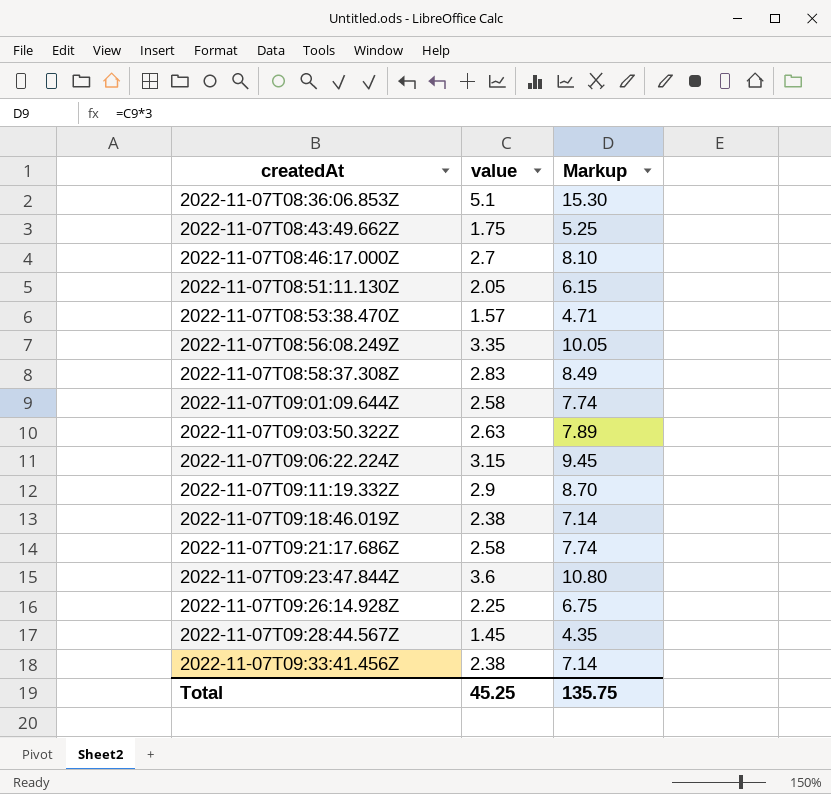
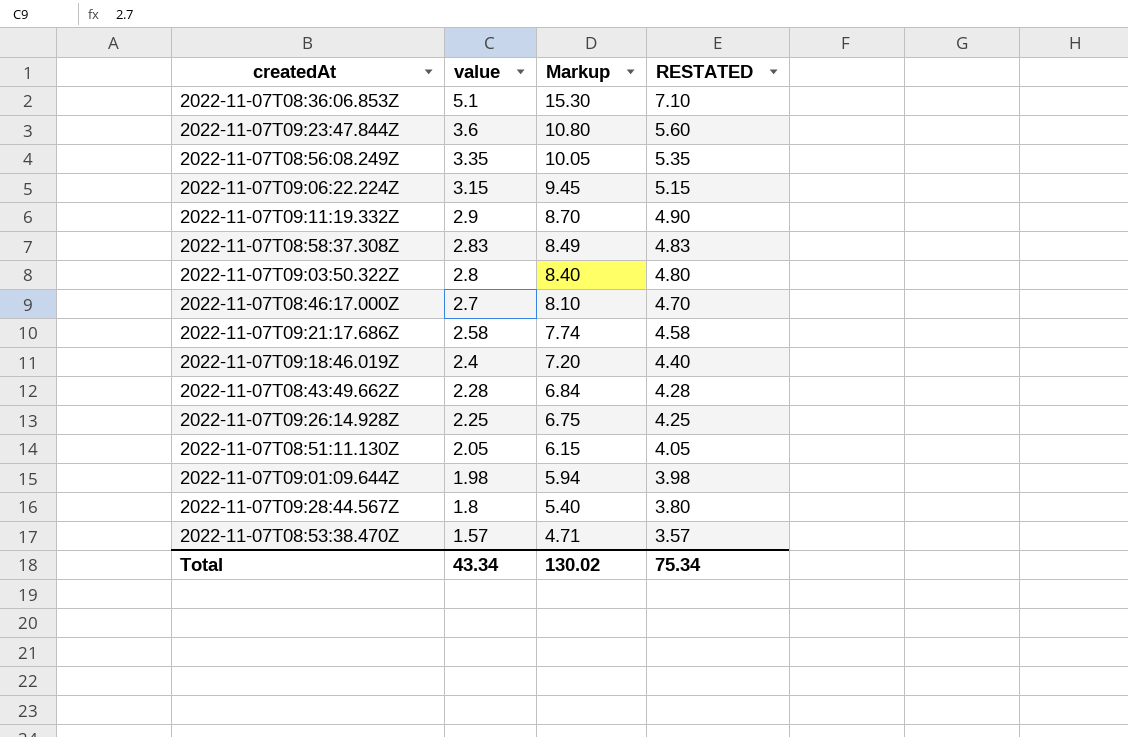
row order: createdAt ascending -> value descending
column RESTATED | formula: none -> [value] + 2
row 2022-11-07T09:33:41.456Z: 2.38 | 7.14 -> none
2022-11-07T09:03:50.322Z | value: 2.63 -> 2.8
2022-11-07T09:03:50.322Z | Markup: 7.89 -> 8.40
2022-11-07T09:18:46.019Z | value: 2.38 -> 2.4
2022-11-07T09:18:46.019Z | Markup: 7.14 -> 7.20
2022-11-07T08:43:49.662Z | value: 1.75 -> 2.28
2022-11-07T08:43:49.662Z | Markup: 5.25 -> 6.84
2022-11-07T09:01:09.644Z | value: 2.58 -> 1.98
2022-11-07T09:01:09.644Z | Markup: 7.74 -> 5.94
2022-11-07T09:28:44.567Z | value: 1.45 -> 1.8
2022-11-07T09:28:44.567Z | Markup: 4.35 -> 5.40
Total | value: 45.25 -> 43.34
Total | Markup: 135.75 -> 130.02

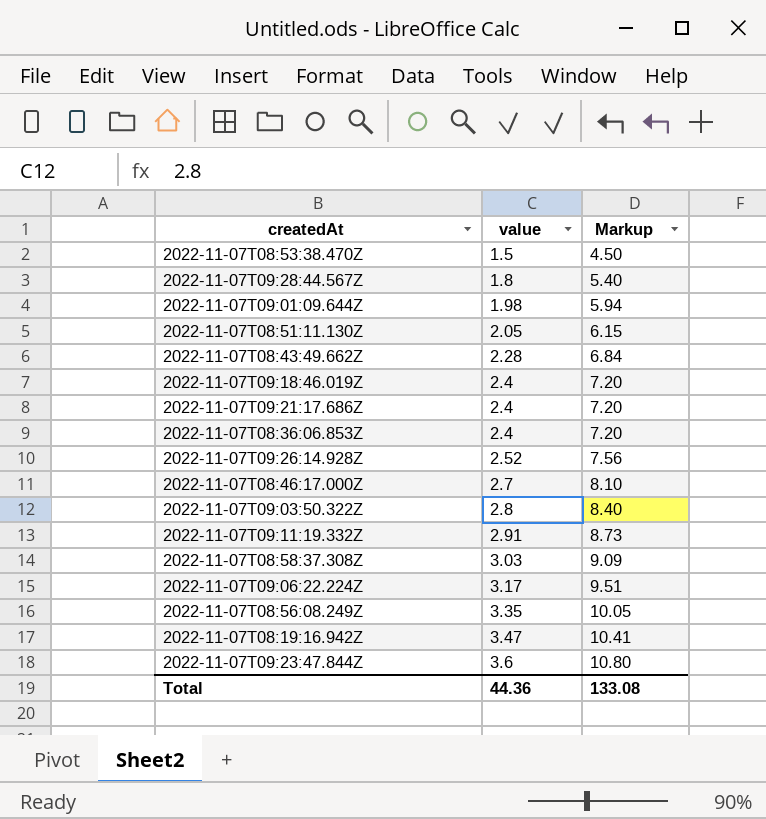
row order: value descending -> value ascending
column RESTATED | formula: [value] + 2 -> none
2022-11-07T08:53:38.470Z | value: 1.57 -> 1.5
2022-11-07T08:53:38.470Z | Markup: 4.71 -> 4.50
2022-11-07T09:21:17.686Z | value: 2.58 -> 2.4
2022-11-07T09:21:17.686Z | Markup: 7.74 -> 7.20
2022-11-07T08:36:06.853Z | value: 5.1 -> 2.4
2022-11-07T08:36:06.853Z | Markup: 15.30 -> 7.20
2022-11-07T09:26:14.928Z | value: 2.25 -> 2.52
2022-11-07T09:26:14.928Z | Markup: 6.75 -> 7.56
2022-11-07T09:11:19.332Z | value: 2.9 -> 2.91
2022-11-07T09:11:19.332Z | Markup: 8.70 -> 8.73
2022-11-07T08:58:37.308Z | value: 2.83 -> 3.03
2022-11-07T08:58:37.308Z | Markup: 8.49 -> 9.09
2022-11-07T09:06:22.224Z | value: 3.15 -> 3.17
2022-11-07T09:06:22.224Z | Markup: 9.45 -> 9.51
row 2022-11-07T08:19:16.942Z: none -> 3.47 | 10.41
Total | value: 43.34 -> 44.36
Total | Markup: 130.02 -> 133.08

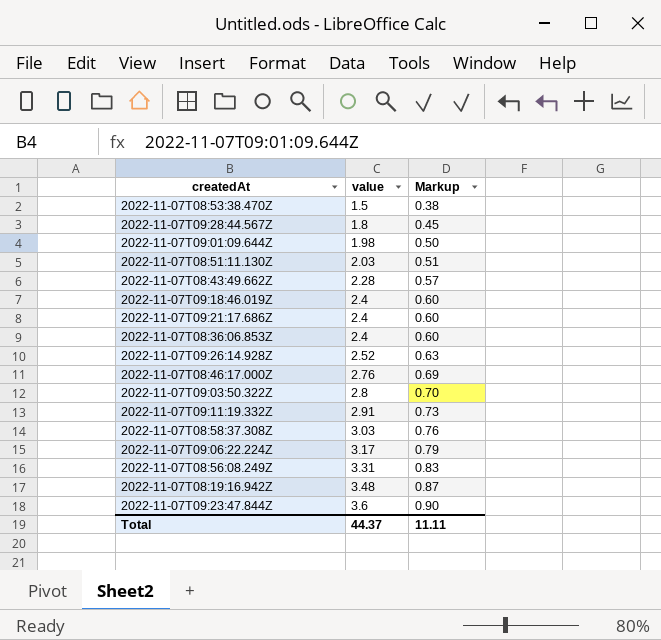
column Markup | formula: [value] * 3 -> [value] * 0.25
2022-11-07T08:51:11.130Z | value: 2.05 -> 2.03
2022-11-07T08:46:17.000Z | value: 2.7 -> 2.76
2022-11-07T08:56:08.249Z | value: 3.35 -> 3.31
2022-11-07T08:19:16.942Z | value: 3.47 -> 3.48
Total | value: 44.36 -> 44.37
Total | Markup: 133.08 -> 11.11

